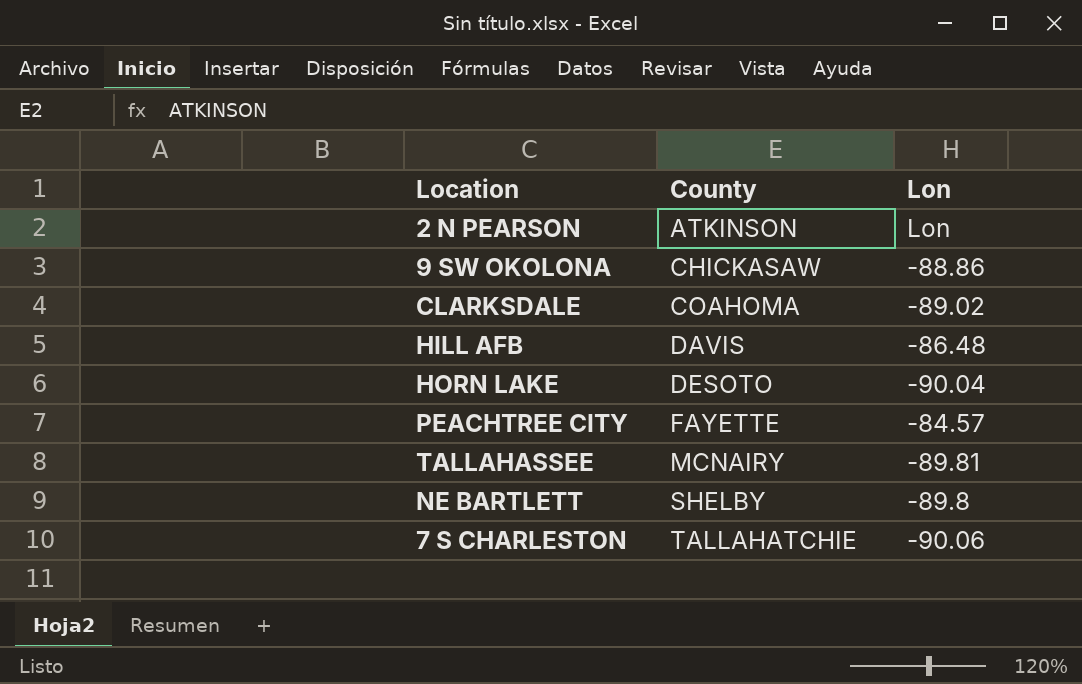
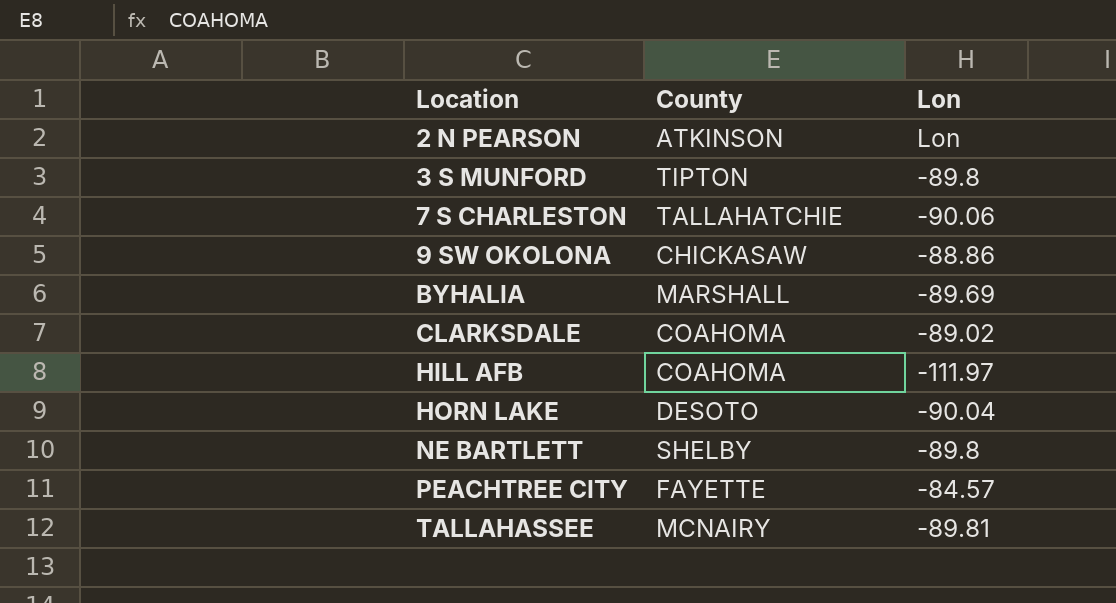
row order: County ascending -> Location ascending
row 3 S MUNFORD: none -> TIPTON | -89.8
row BYHALIA: none -> MARSHALL | -89.69
HILL AFB | County: DAVIS -> COAHOMA
HILL AFB | Lon: -86.48 -> -111.97

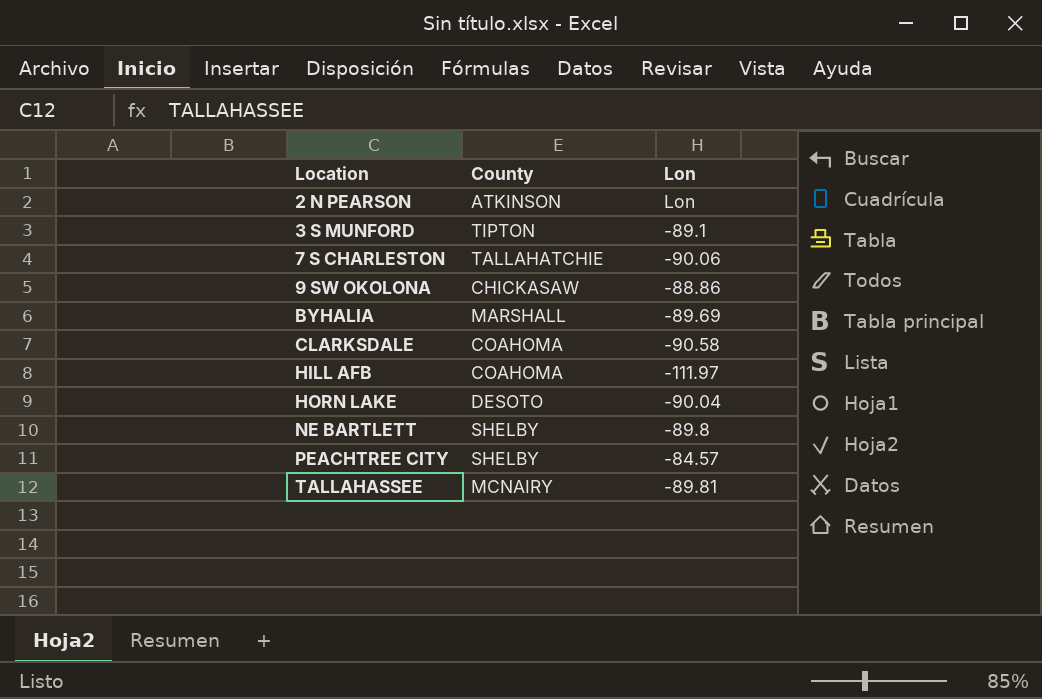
3 S MUNFORD | Lon: -89.8 -> -89.1
CLARKSDALE | Lon: -89.02 -> -90.58
PEACHTREE CITY | County: FAYETTE -> SHELBY

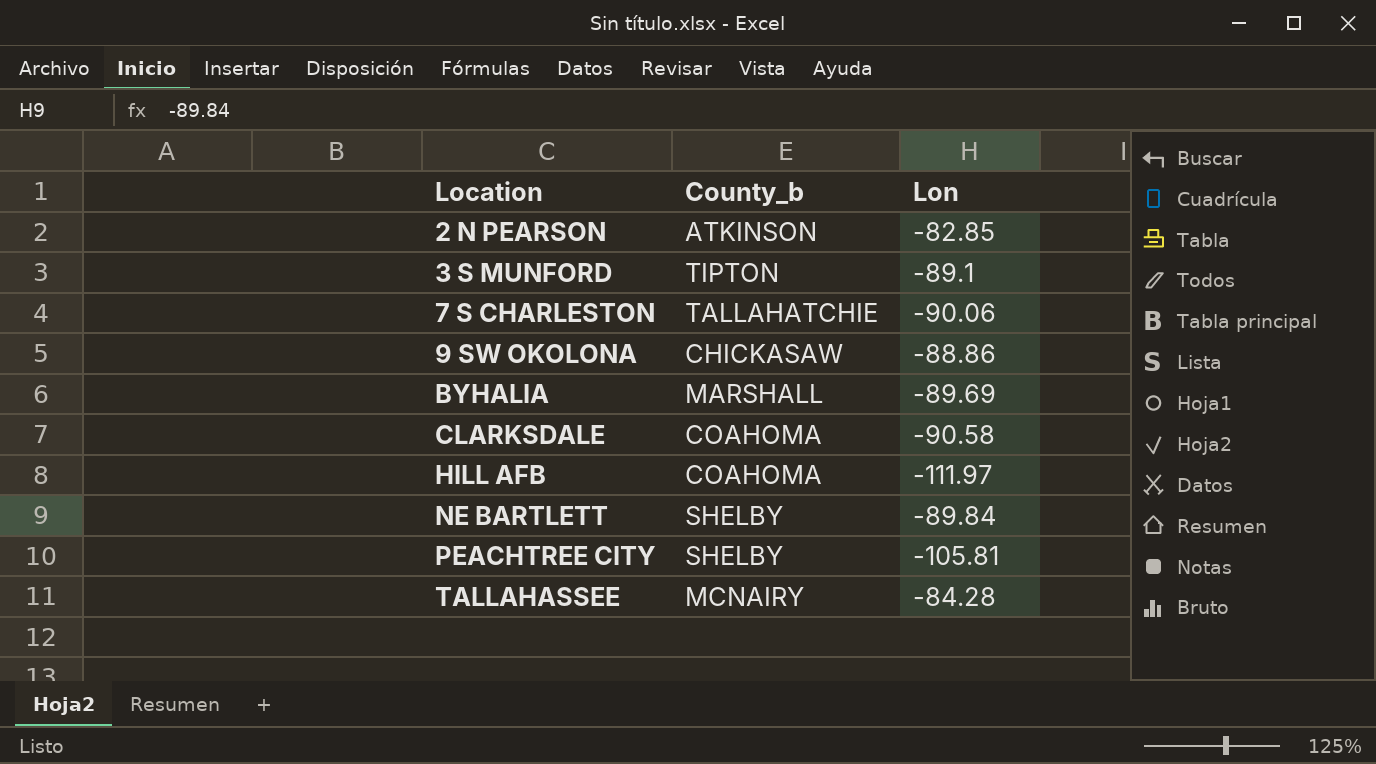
column name: County -> County_b
row HORN LAKE: DESOTO | -90.04 -> none
2 N PEARSON | Lon: Lon -> -82.85
NE BARTLETT | Lon: -89.8 -> -89.84
PEACHTREE CITY | Lon: -84.57 -> -105.81
TALLAHASSEE | Lon: -89.81 -> -84.28

